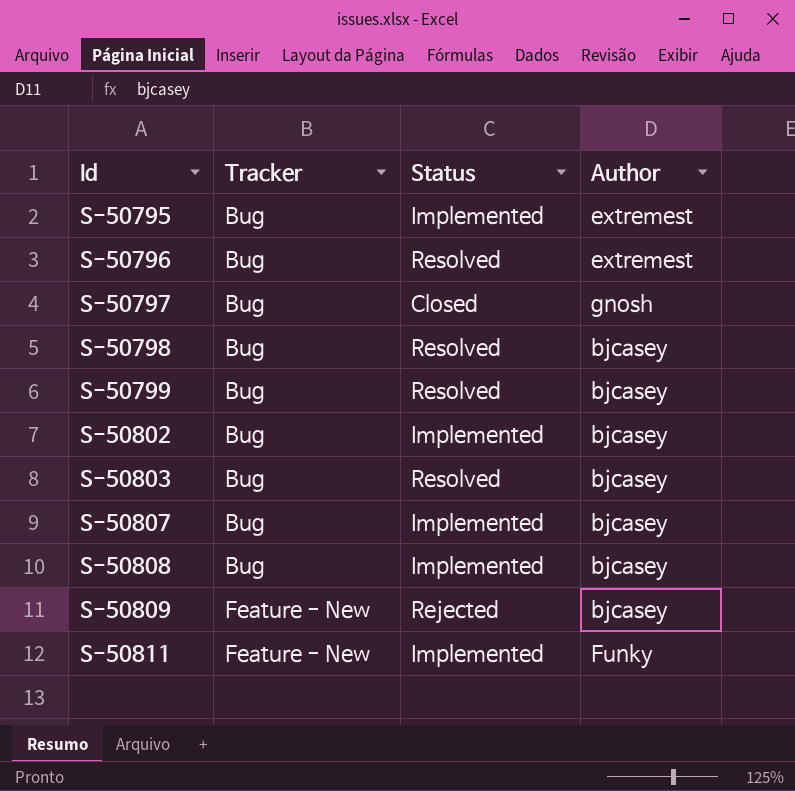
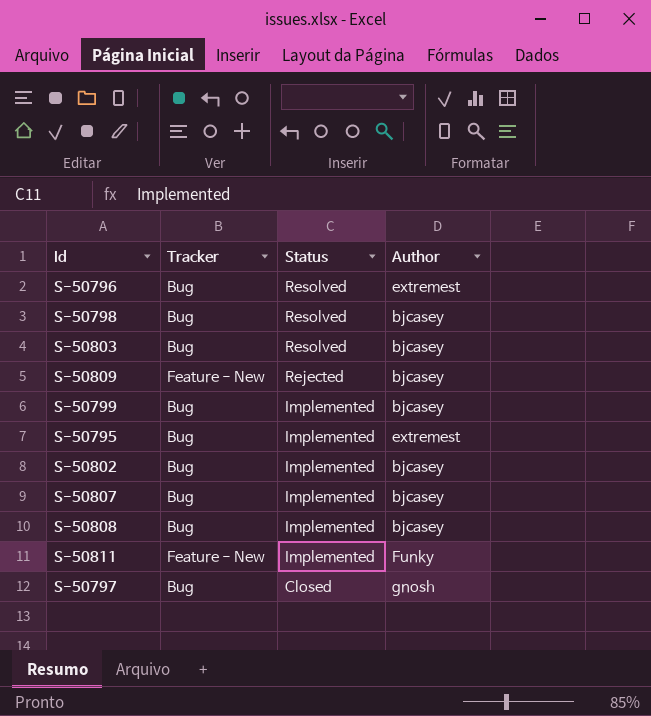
row order: Id ascending -> Status descending
S-50799 | Status: Resolved -> Implemented

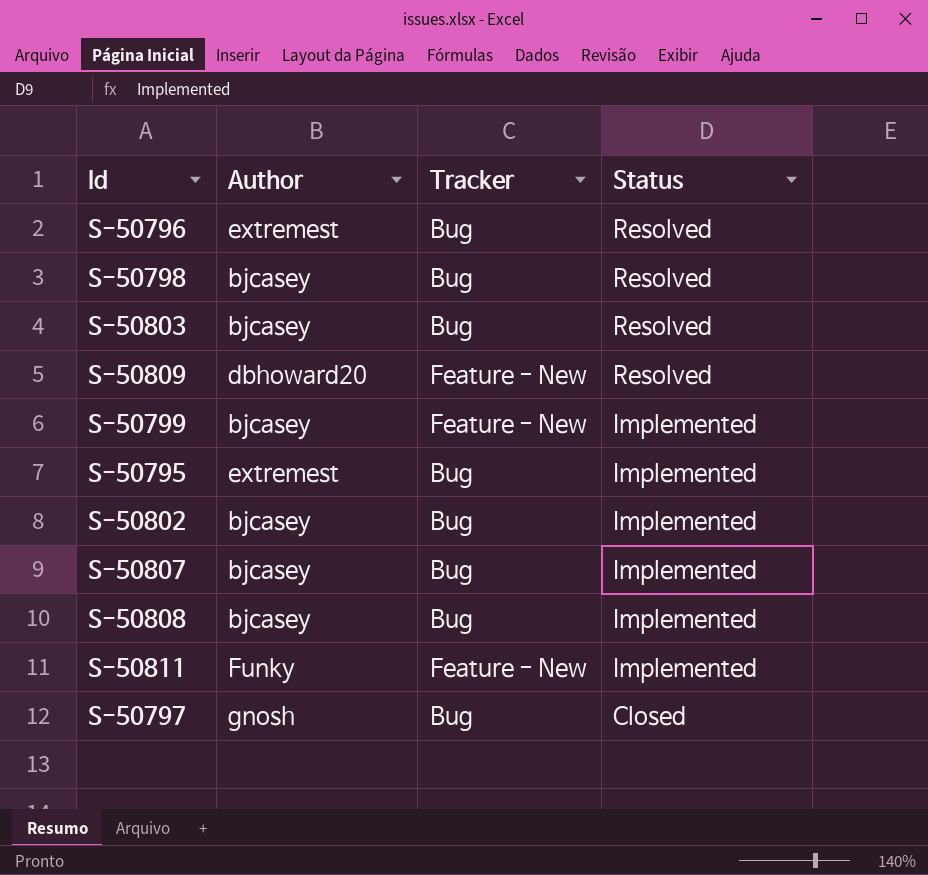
column Author | position: 4 -> 2
S-50809 | Author: bjcasey -> dbhoward20
S-50809 | Status: Rejected -> Resolved
S-50799 | Tracker: Bug -> Feature - New

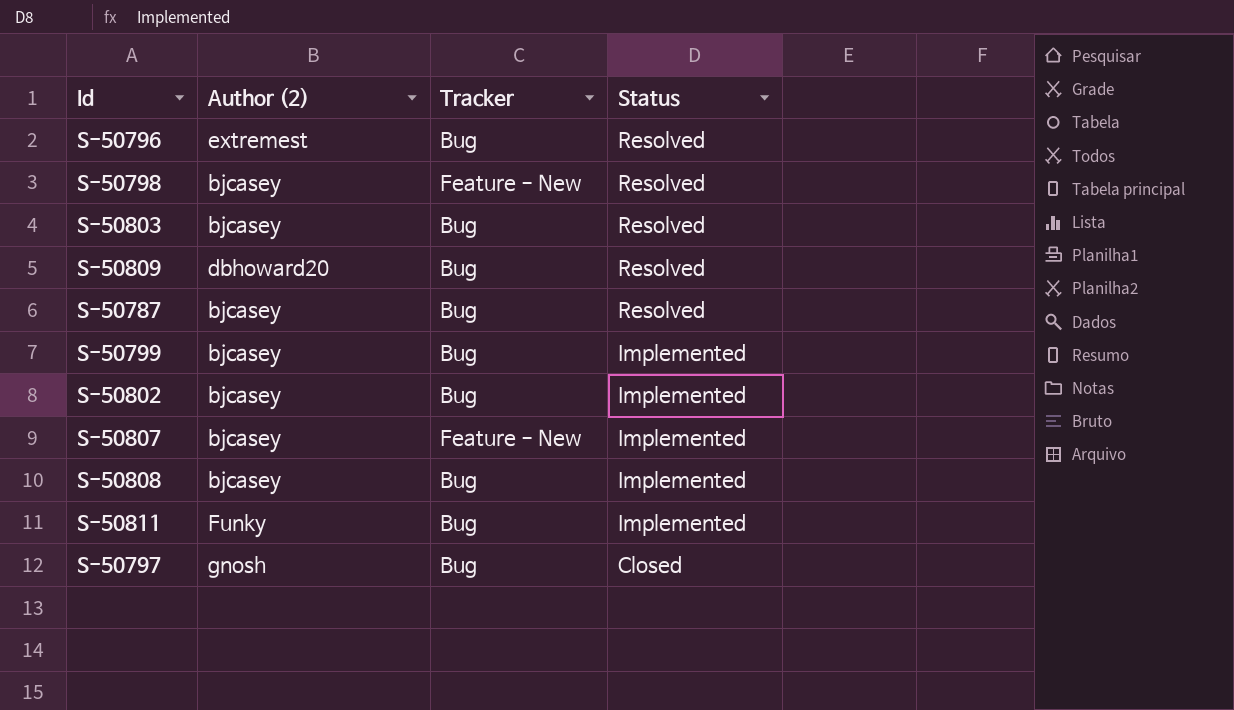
column name: Author -> Author (2)
row S-50795: extremest | Bug | Implemented -> none
S-50798 | Tracker: Bug -> Feature - New
S-50809 | Tracker: Feature - New -> Bug
row S-50787: none -> bjcasey | Bug | Resolved
S-50799 | Tracker: Feature - New -> Bug
S-50807 | Tracker: Bug -> Feature - New
S-50811 | Tracker: Feature - New -> Bug

